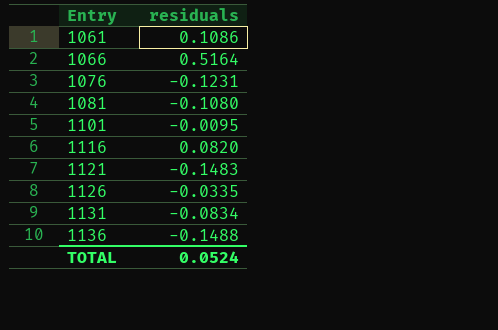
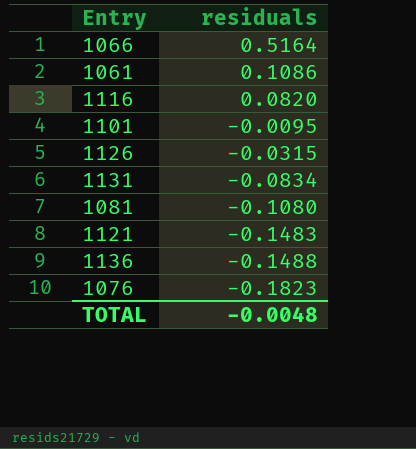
row order: Entry ascending -> residuals descending
1126 | residuals: -0.0335 -> -0.0315
1076 | residuals: -0.1231 -> -0.1823
TOTAL | residuals: 0.0524 -> -0.0048

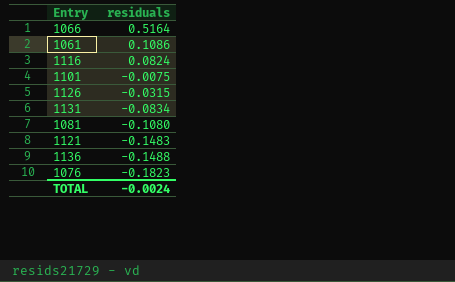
1116 | residuals: 0.0820 -> 0.0824
1101 | residuals: -0.0095 -> -0.0075
TOTAL | residuals: -0.0048 -> -0.0024

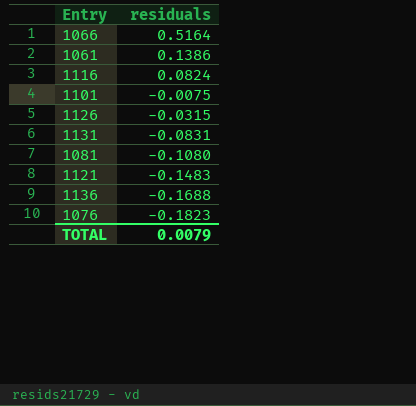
1061 | residuals: 0.1086 -> 0.1386
1131 | residuals: -0.0834 -> -0.0831
1136 | residuals: -0.1488 -> -0.1688
TOTAL | residuals: -0.0024 -> 0.0079

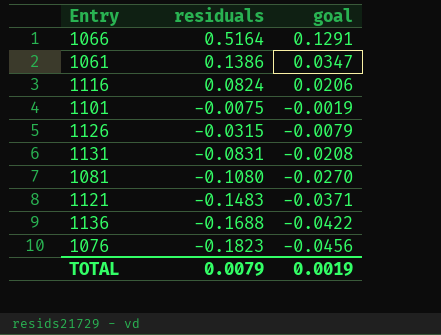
column goal | formula: none -> [residuals] * 0.25

